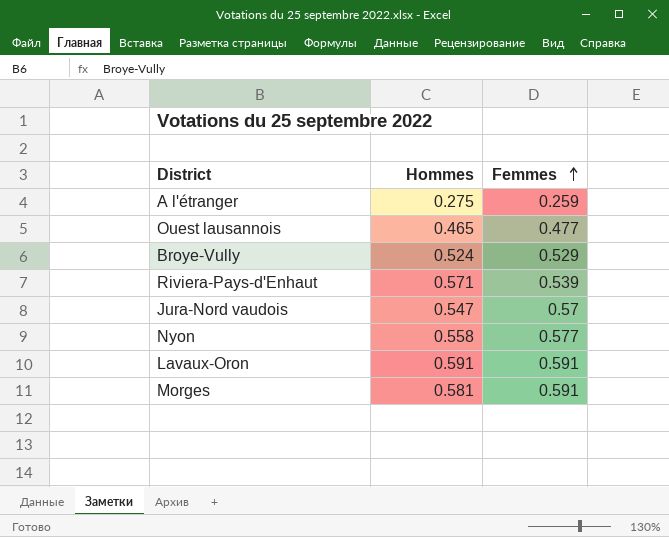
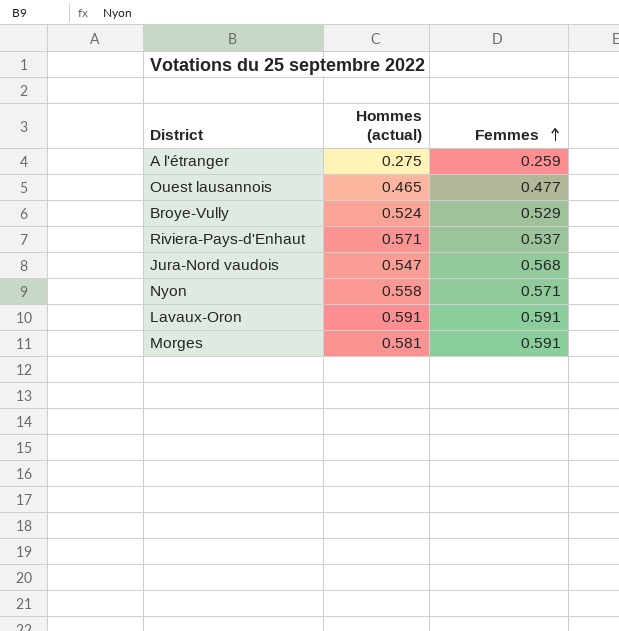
column name: Hommes -> Hommes (actual)
Riviera-Pays-d'Enhaut | Femmes: 0.539 -> 0.537
Jura-Nord vaudois | Femmes: 0.57 -> 0.568
Nyon | Femmes: 0.577 -> 0.571

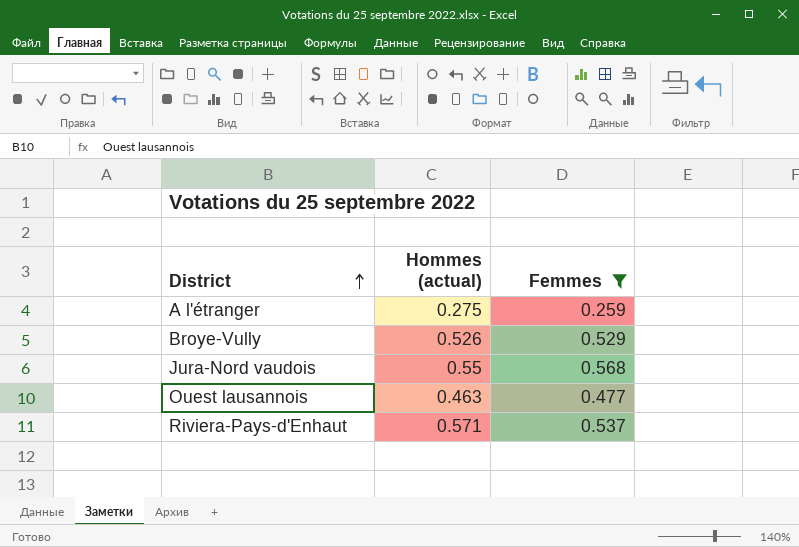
filter: none -> Femmes <= 0.568
row order: Femmes ascending -> District ascending
Broye-Vully | Hommes (actual): 0.524 -> 0.526
Jura-Nord vaudois | Hommes (actual): 0.547 -> 0.55
Ouest lausannois | Hommes (actual): 0.465 -> 0.463

